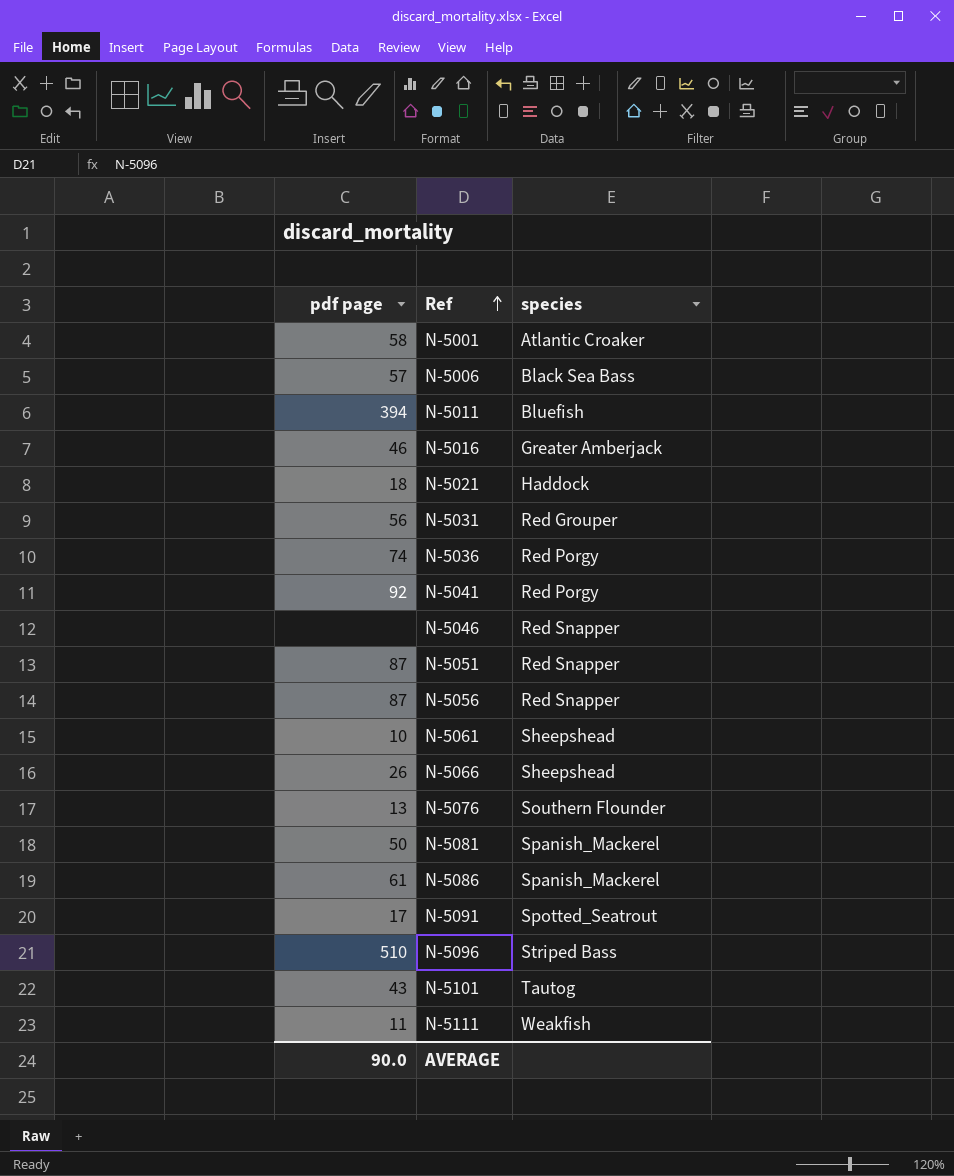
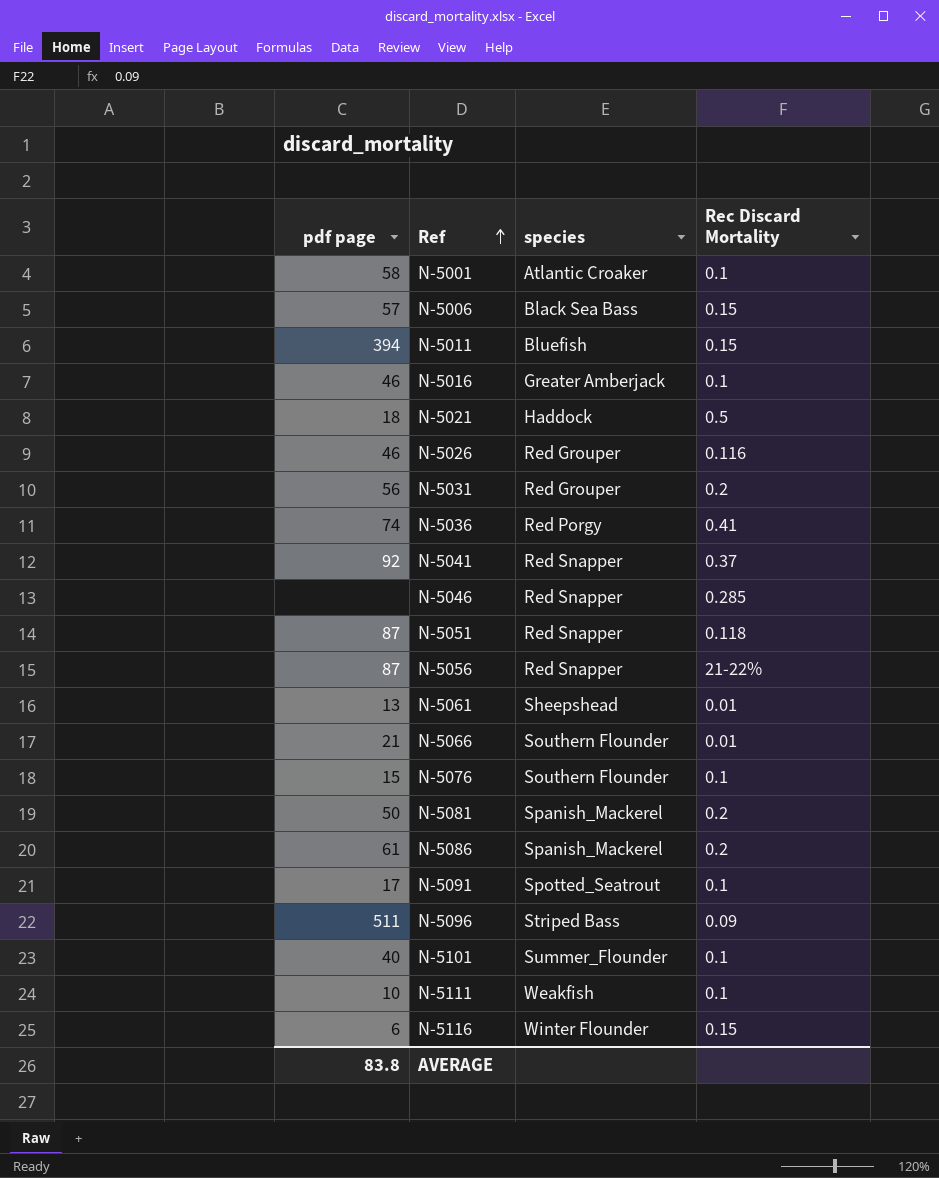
column Rec Discard Mortality | position: none -> 4
row N-5026: none -> 46 | Red Grouper | 0.116
N-5041 | species: Red Porgy -> Red Snapper
N-5061 | pdf page: 10 -> 13
N-5066 | pdf page: 26 -> 21
N-5066 | species: Sheepshead -> Southern Flounder
N-5076 | pdf page: 13 -> 15
N-5096 | pdf page: 510 -> 511
N-5101 | pdf page: 43 -> 40
N-5101 | species: Tautog -> Summer_Flounder
N-5111 | pdf page: 11 -> 10
row N-5116: none -> 6 | Winter Flounder | 0.15
AVERAGE | pdf page: 90.0 -> 83.8

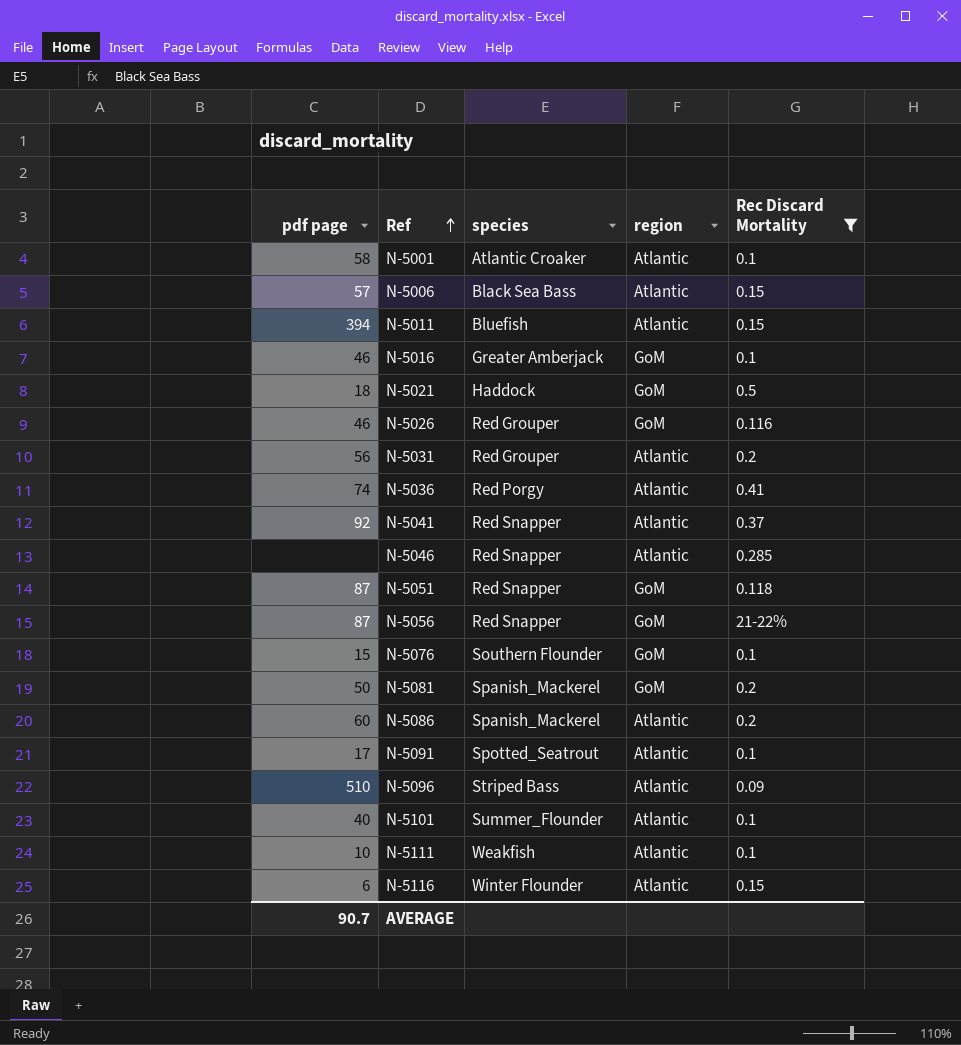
filter: none -> Rec Discard Mortality != 0.01
column region | position: none -> 4
N-5086 | pdf page: 61 -> 60
N-5096 | pdf page: 511 -> 510
AVERAGE | pdf page: 83.8 -> 90.7

